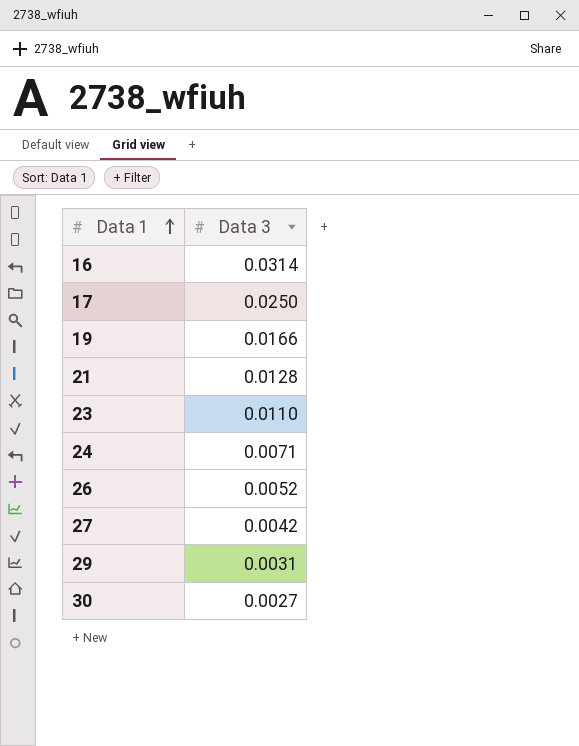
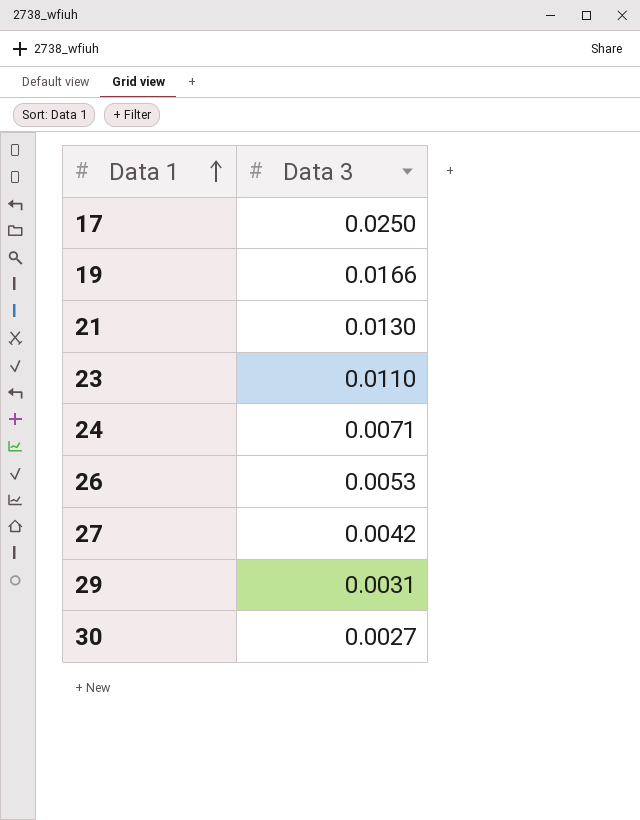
row 16: 0.0314 -> none
21 | Data 3: 0.0128 -> 0.0130
26 | Data 3: 0.0052 -> 0.0053

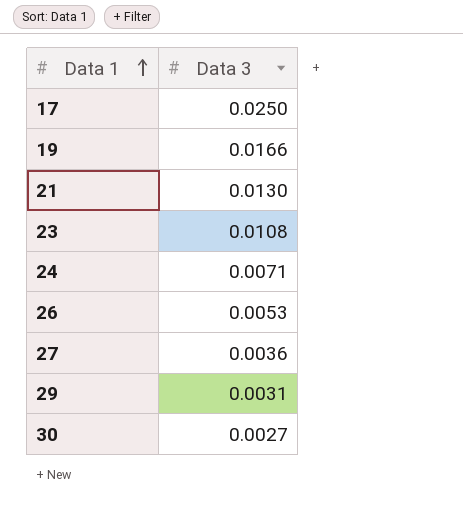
23 | Data 3: 0.0110 -> 0.0108
27 | Data 3: 0.0042 -> 0.0036

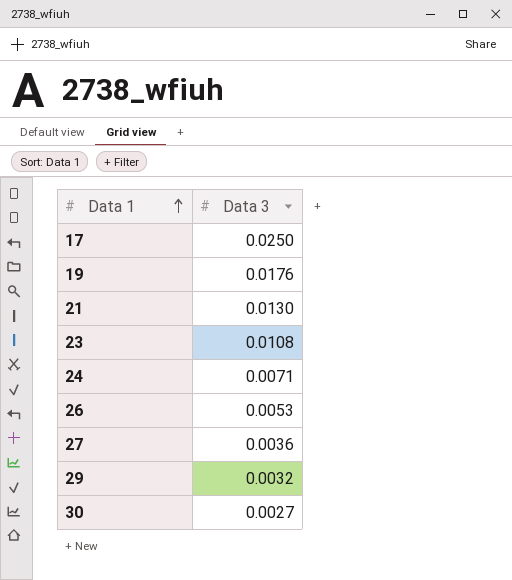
19 | Data 3: 0.0166 -> 0.0176
29 | Data 3: 0.0031 -> 0.0032

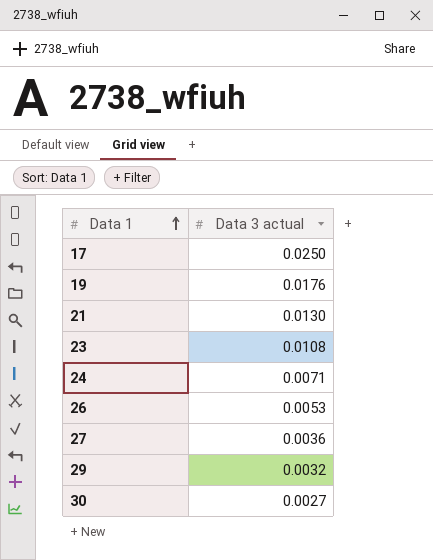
column name: Data 3 -> Data 3 actual

